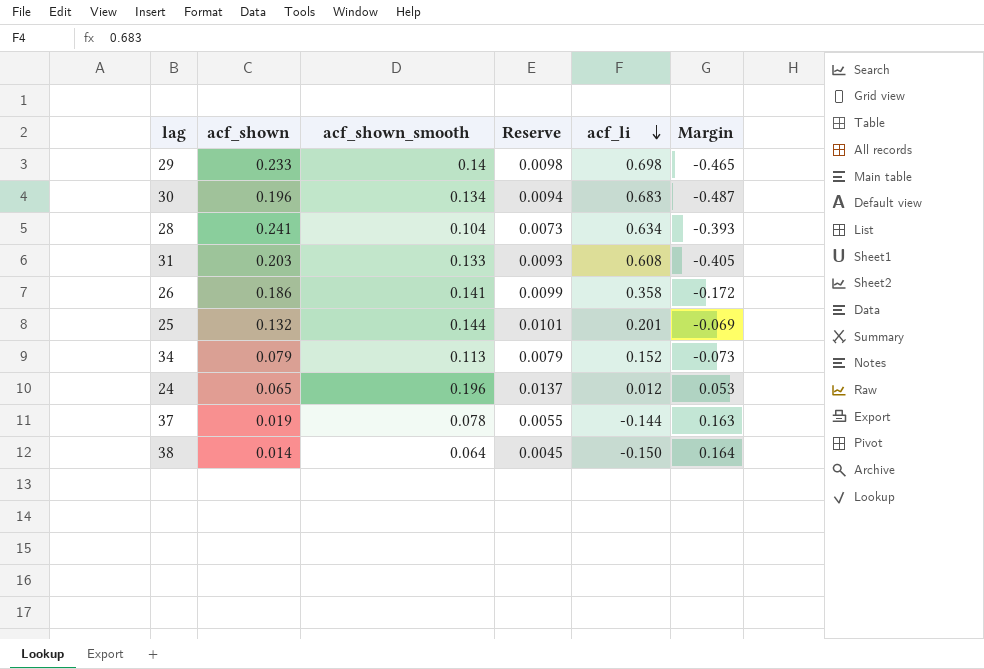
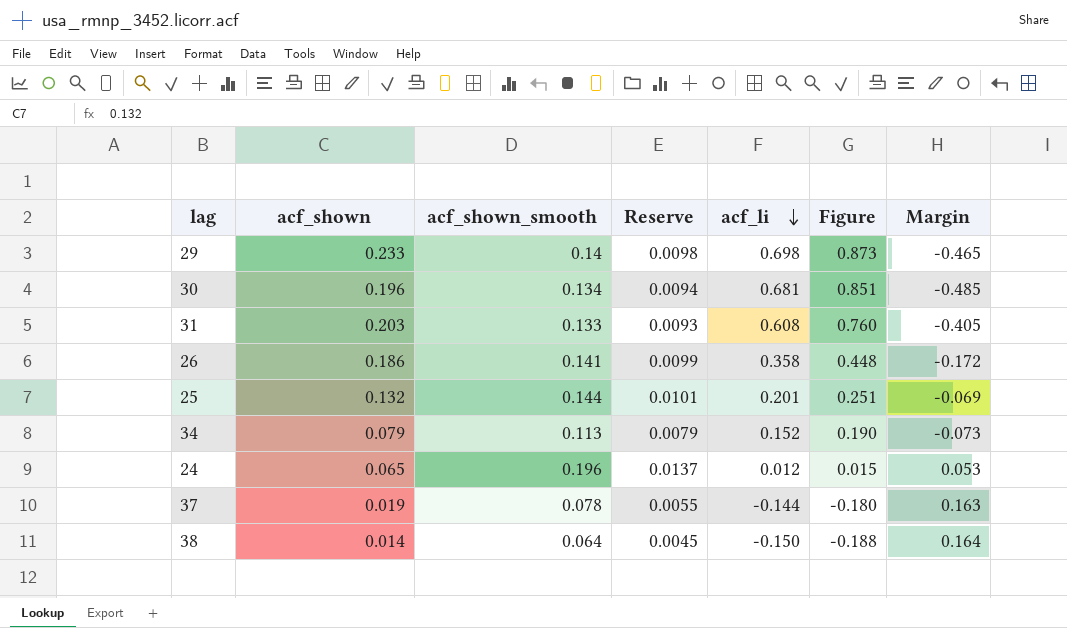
column Figure | formula: none -> [acf_li] * 1.25
row 28: 0.241 | 0.104 | 0.0073 | 0.634 | -0.393 -> none
30 | acf_li: 0.683 -> 0.681
30 | Margin: -0.487 -> -0.485

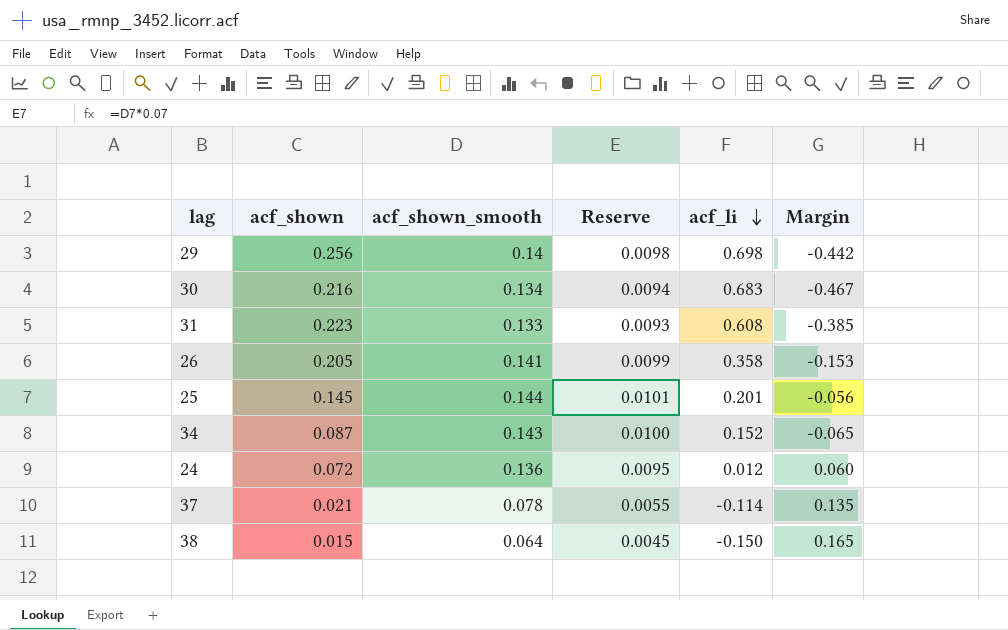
column Figure | formula: [acf_li] * 1.25 -> none
29 | acf_shown: 0.233 -> 0.256
29 | Margin: -0.465 -> -0.442
30 | acf_shown: 0.196 -> 0.216
30 | acf_li: 0.681 -> 0.683
30 | Margin: -0.485 -> -0.467
31 | acf_shown: 0.203 -> 0.223
31 | Margin: -0.405 -> -0.385
26 | acf_shown: 0.186 -> 0.205
26 | Margin: -0.172 -> -0.153
25 | acf_shown: 0.132 -> 0.145
25 | Margin: -0.069 -> -0.056
34 | acf_shown: 0.079 -> 0.087
34 | acf_shown_smooth: 0.113 -> 0.143
34 | Reserve: 0.0079 -> 0.0100
34 | Margin: -0.073 -> -0.065
24 | acf_shown: 0.065 -> 0.072
24 | acf_shown_smooth: 0.196 -> 0.136
24 | Reserve: 0.0137 -> 0.0095
24 | Margin: 0.053 -> 0.060
37 | acf_shown: 0.019 -> 0.021
37 | acf_li: -0.144 -> -0.114
37 | Margin: 0.163 -> 0.135
38 | acf_shown: 0.014 -> 0.015
38 | Margin: 0.164 -> 0.165

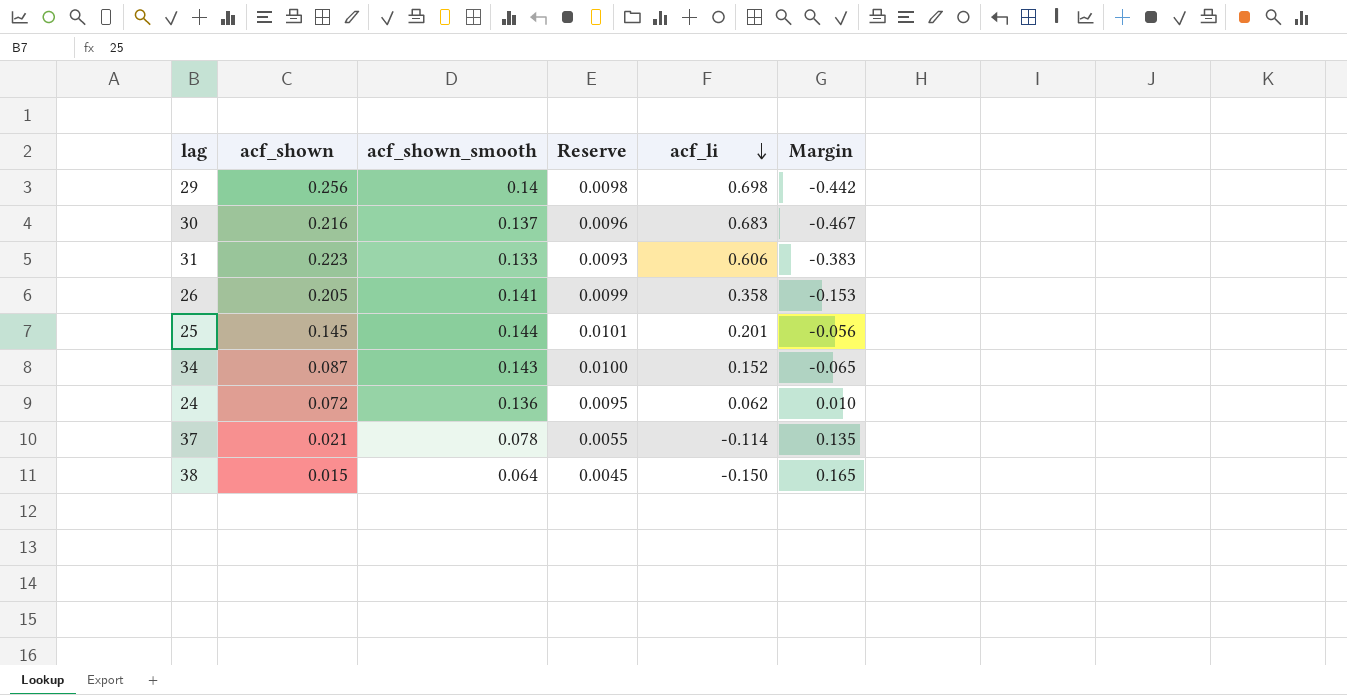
30 | acf_shown_smooth: 0.134 -> 0.137
30 | Reserve: 0.0094 -> 0.0096
31 | acf_li: 0.608 -> 0.606
31 | Margin: -0.385 -> -0.383
24 | acf_li: 0.012 -> 0.062
24 | Margin: 0.060 -> 0.010

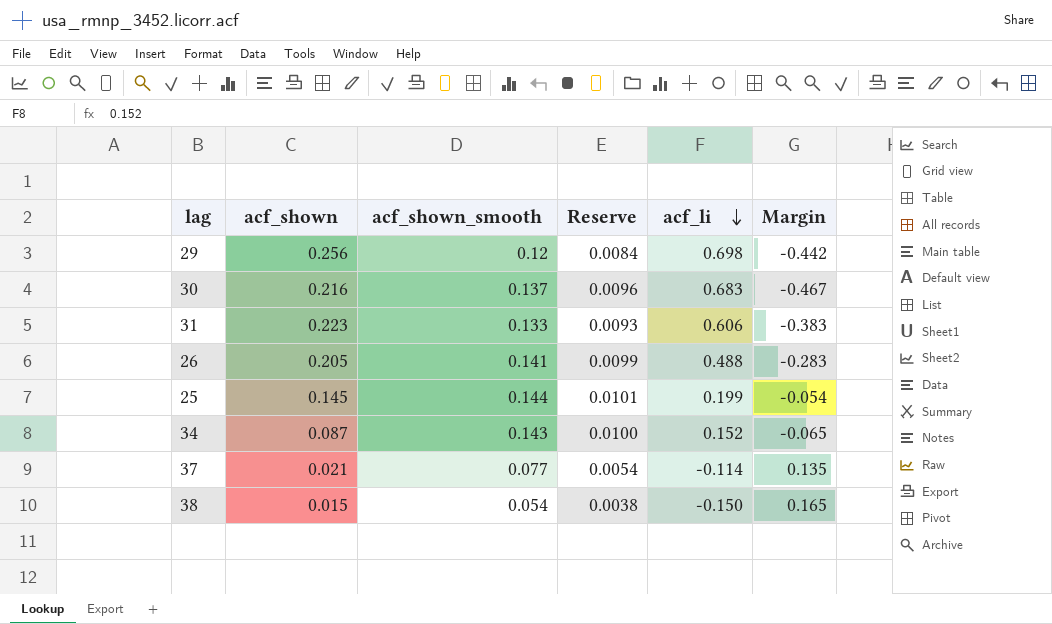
row 24: 0.072 | 0.136 | 0.0095 | 0.062 | 0.010 -> none
29 | acf_shown_smooth: 0.14 -> 0.12
29 | Reserve: 0.0098 -> 0.0084
26 | acf_li: 0.358 -> 0.488
26 | Margin: -0.153 -> -0.283
25 | acf_li: 0.201 -> 0.199
25 | Margin: -0.056 -> -0.054
37 | acf_shown_smooth: 0.078 -> 0.077
37 | Reserve: 0.0055 -> 0.0054
38 | acf_shown_smooth: 0.064 -> 0.054
38 | Reserve: 0.0045 -> 0.0038

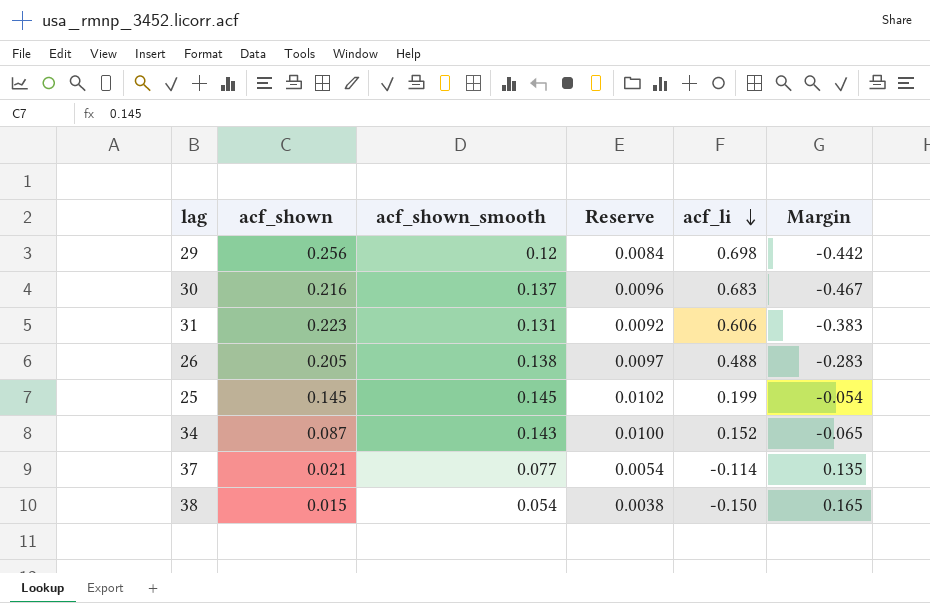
31 | acf_shown_smooth: 0.133 -> 0.131
31 | Reserve: 0.0093 -> 0.0092
26 | acf_shown_smooth: 0.141 -> 0.138
26 | Reserve: 0.0099 -> 0.0097
25 | acf_shown_smooth: 0.144 -> 0.145
25 | Reserve: 0.0101 -> 0.0102

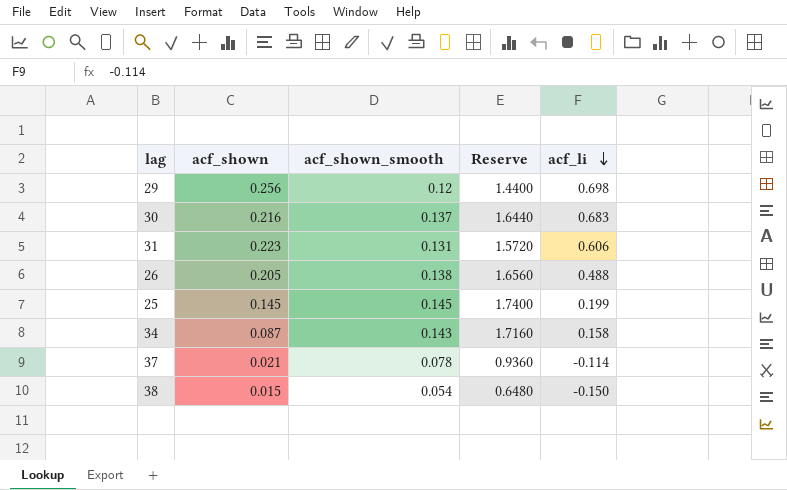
column Margin | formula: [acf_shown] - [acf_li] -> none
column Reserve | formula: [acf_shown_smooth] * 0.07 -> [acf_shown_smooth] * 12
34 | acf_li: 0.152 -> 0.158
37 | acf_shown_smooth: 0.077 -> 0.078

